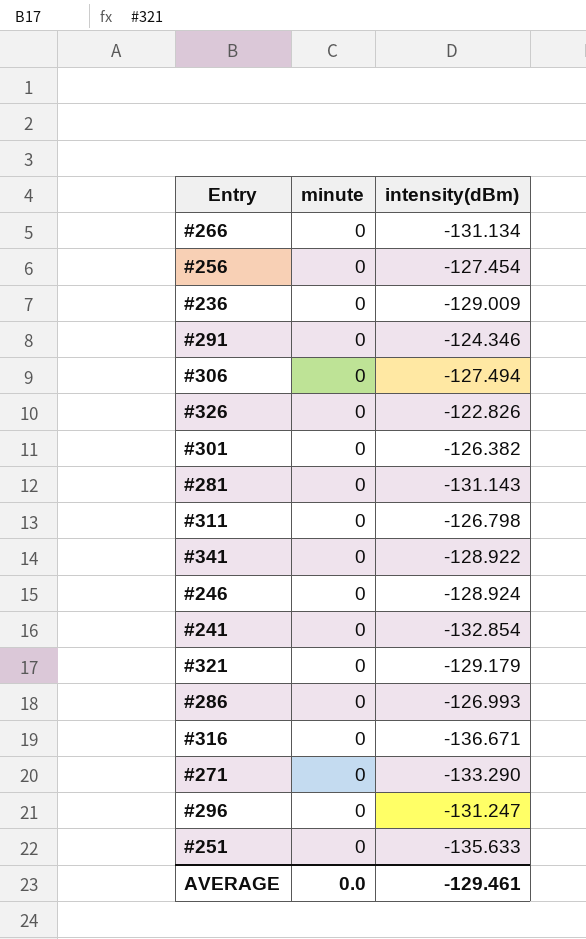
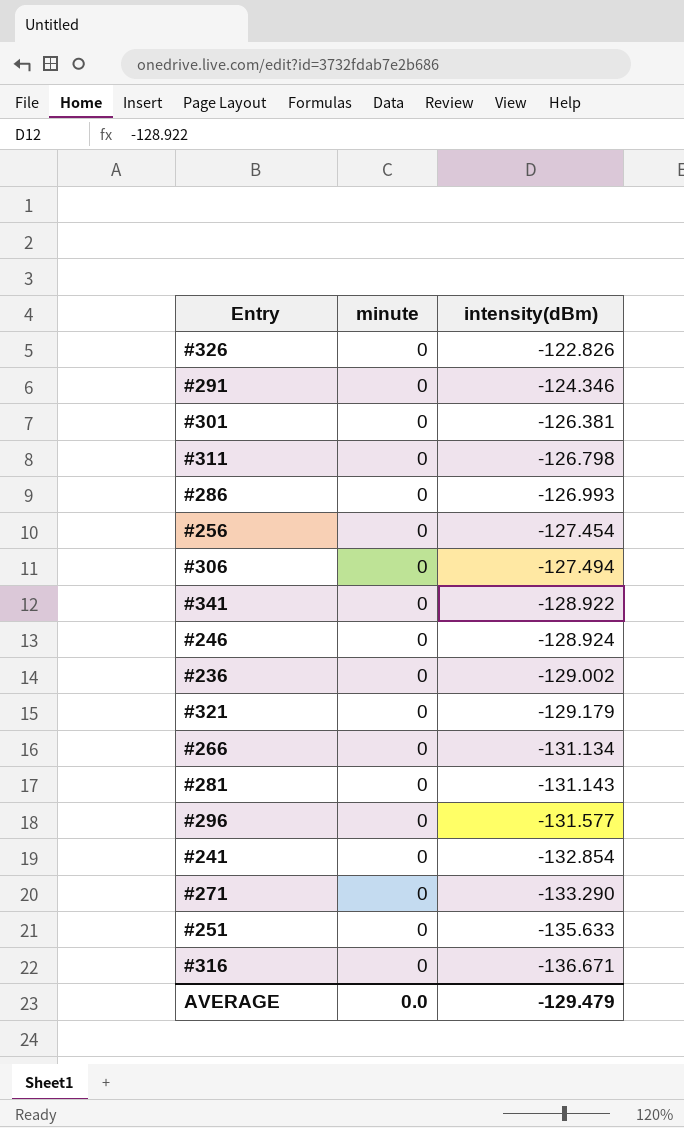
row order: none -> intensity(dBm) descending
#301 | intensity(dBm): -126.382 -> -126.381
#236 | intensity(dBm): -129.009 -> -129.002
#296 | intensity(dBm): -131.247 -> -131.577
AVERAGE | intensity(dBm): -129.461 -> -129.479

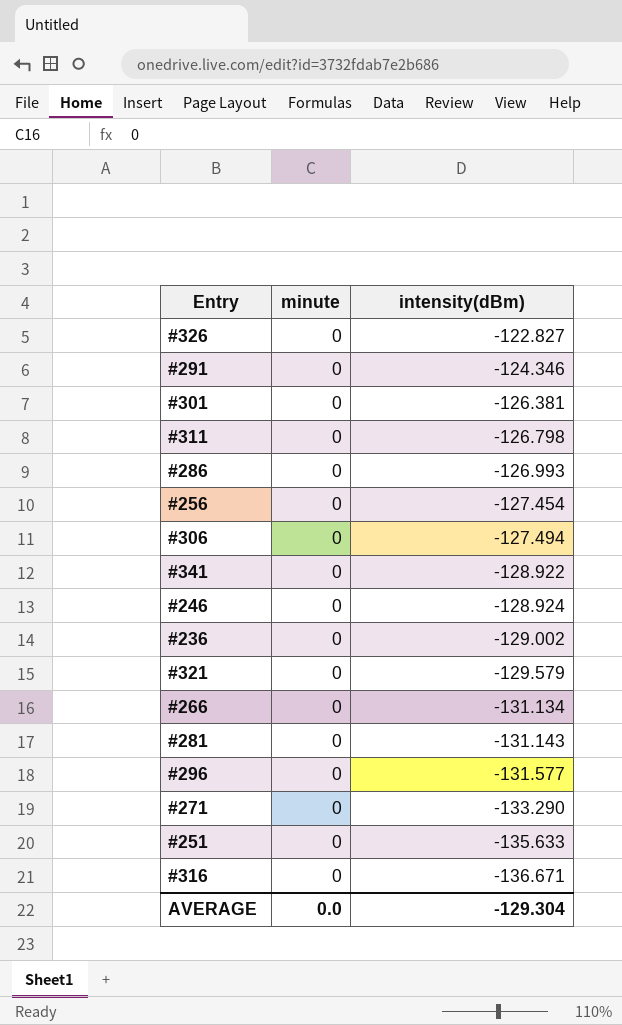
row #241: 0 | -132.854 -> none
#326 | intensity(dBm): -122.826 -> -122.827
#321 | intensity(dBm): -129.179 -> -129.579
AVERAGE | intensity(dBm): -129.479 -> -129.304

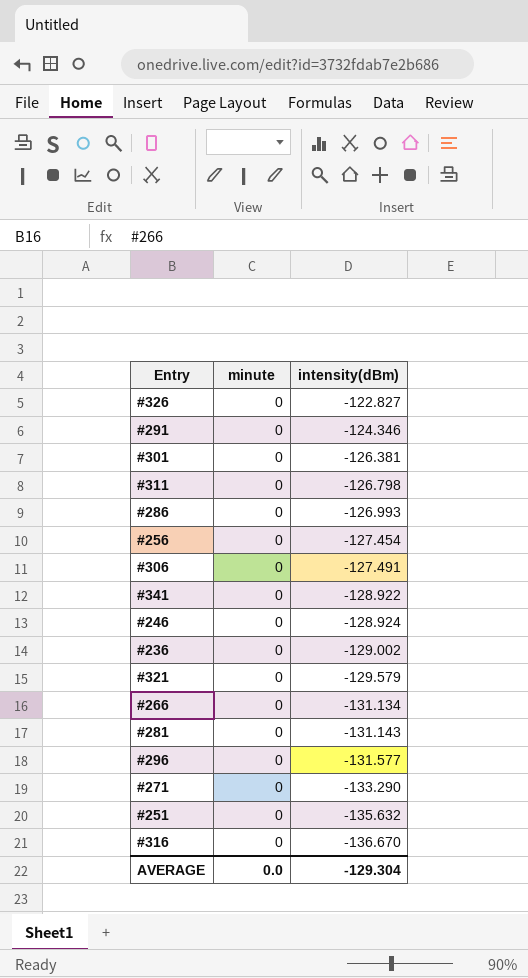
#306 | intensity(dBm): -127.494 -> -127.491
#251 | intensity(dBm): -135.633 -> -135.632
#316 | intensity(dBm): -136.671 -> -136.670

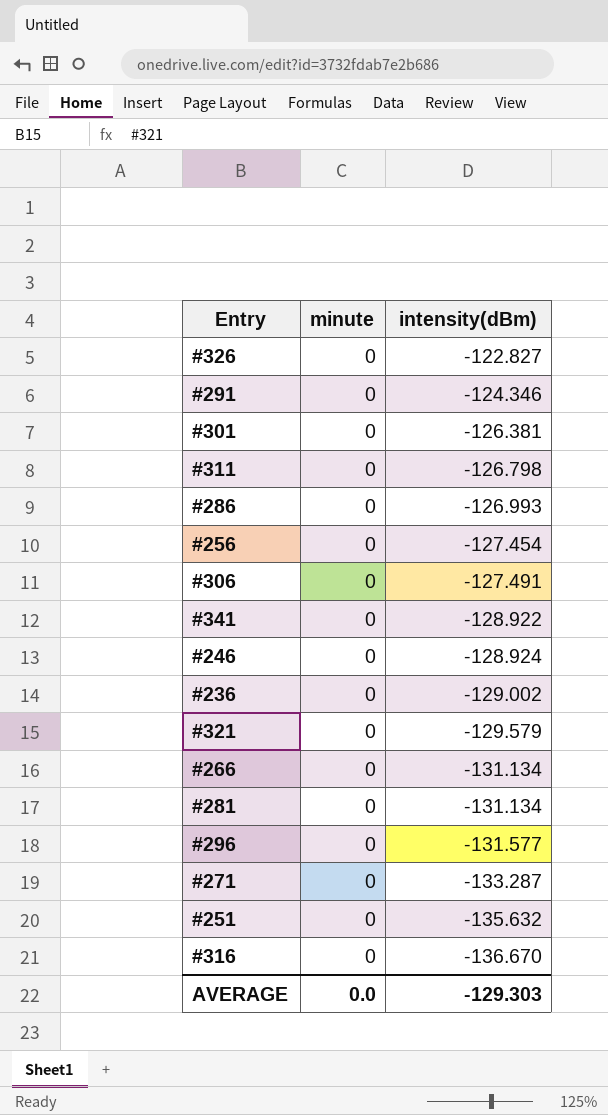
#281 | intensity(dBm): -131.143 -> -131.134
#271 | intensity(dBm): -133.290 -> -133.287
AVERAGE | intensity(dBm): -129.304 -> -129.303

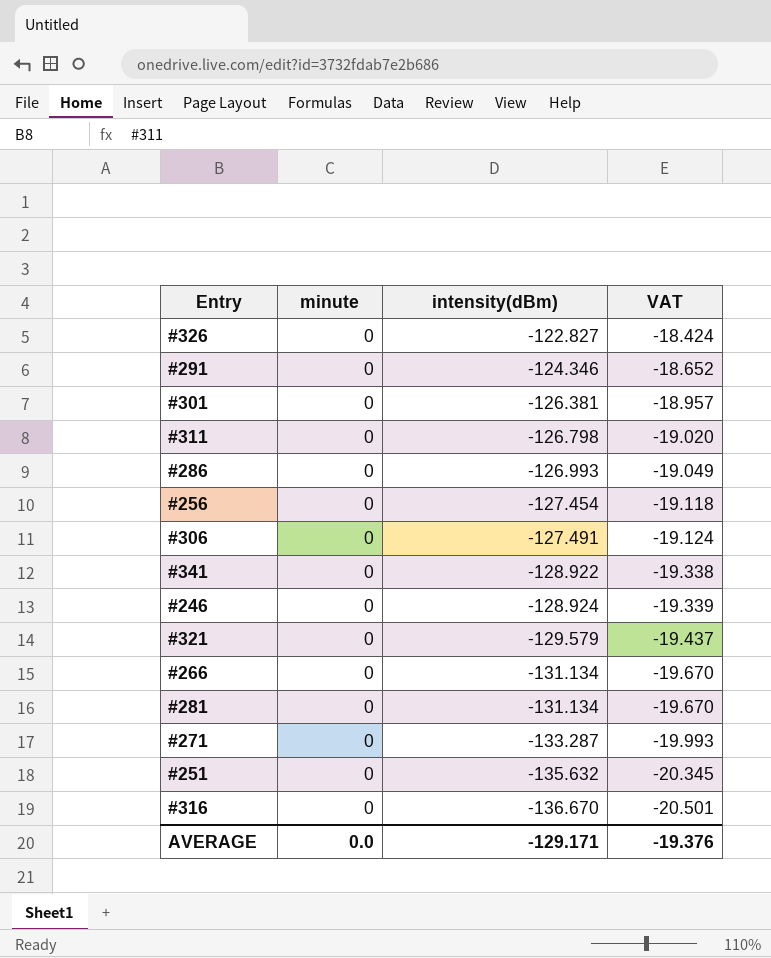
column VAT | formula: none -> [intensity(dBm)] * 0.15
row #236: 0 | -129.002 -> none
row #296: 0 | -131.577 -> none
AVERAGE | intensity(dBm): -129.303 -> -129.171

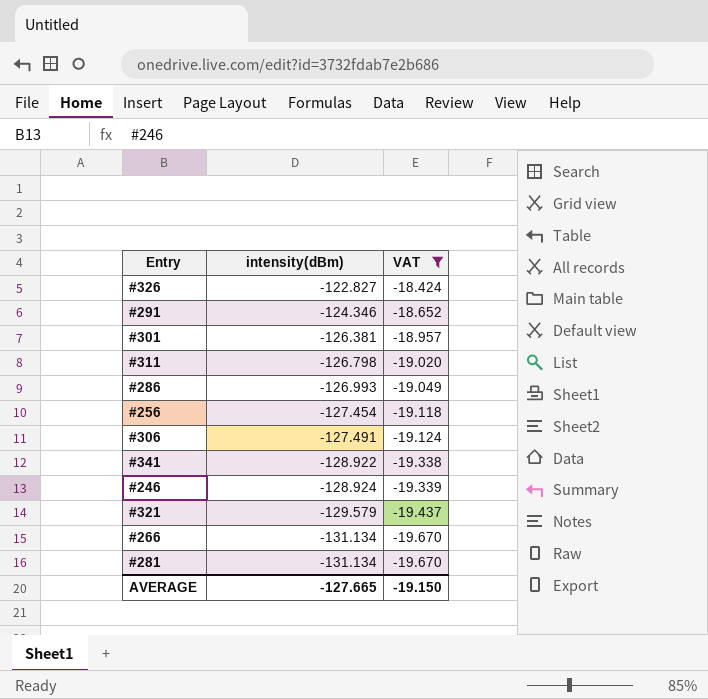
filter: none -> VAT >= -19.670
column minute | position: 2 -> none
AVERAGE | intensity(dBm): -129.171 -> -127.665
AVERAGE | VAT: -19.376 -> -19.150

